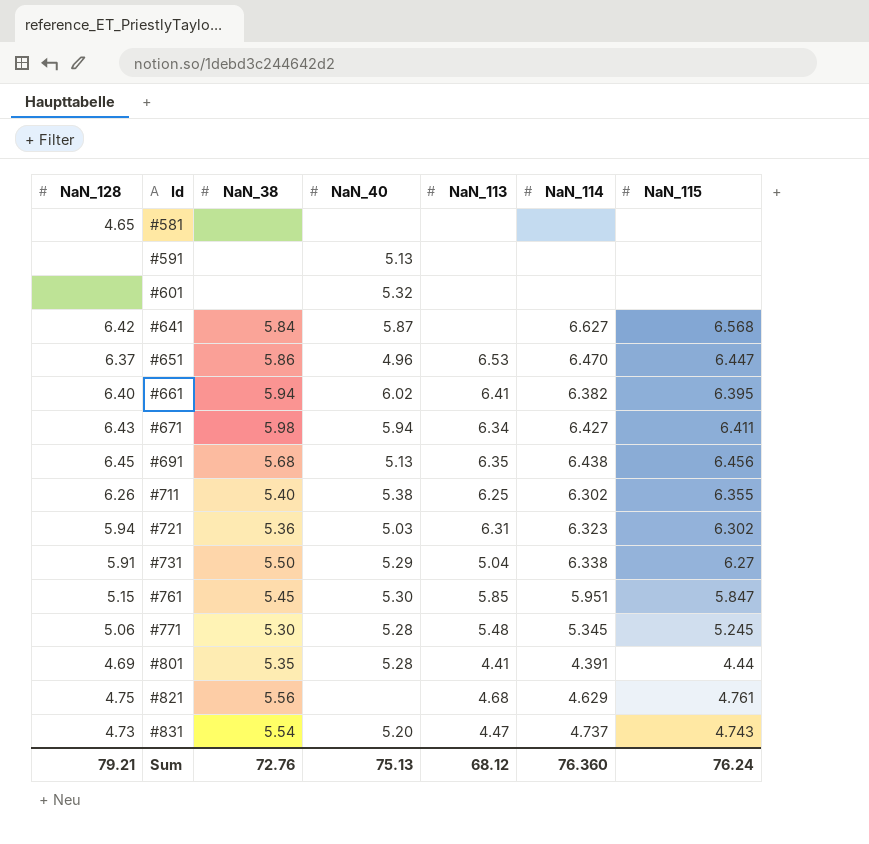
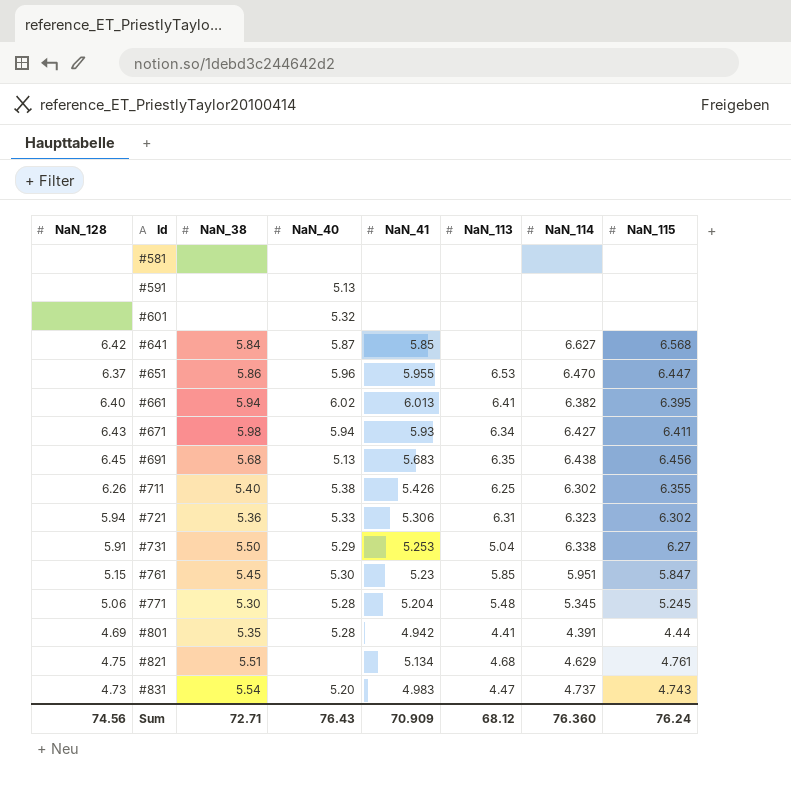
column NaN_41 | position: none -> 5
#581 | NaN_128: 4.65 -> none
#651 | NaN_40: 4.96 -> 5.96
#721 | NaN_40: 5.03 -> 5.33
#821 | NaN_38: 5.56 -> 5.51
Sum | NaN_128: 79.21 -> 74.56
Sum | NaN_38: 72.76 -> 72.71
Sum | NaN_40: 75.13 -> 76.43

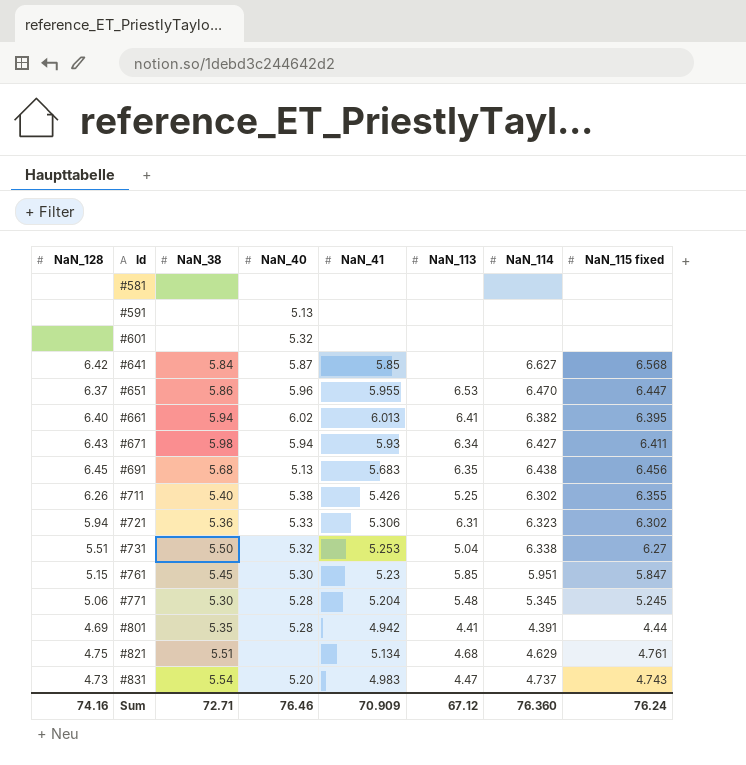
column name: NaN_115 -> NaN_115 fixed
#711 | NaN_113: 6.25 -> 5.25
#731 | NaN_128: 5.91 -> 5.51
#731 | NaN_40: 5.29 -> 5.32
Sum | NaN_128: 74.56 -> 74.16
Sum | NaN_40: 76.43 -> 76.46
Sum | NaN_113: 68.12 -> 67.12

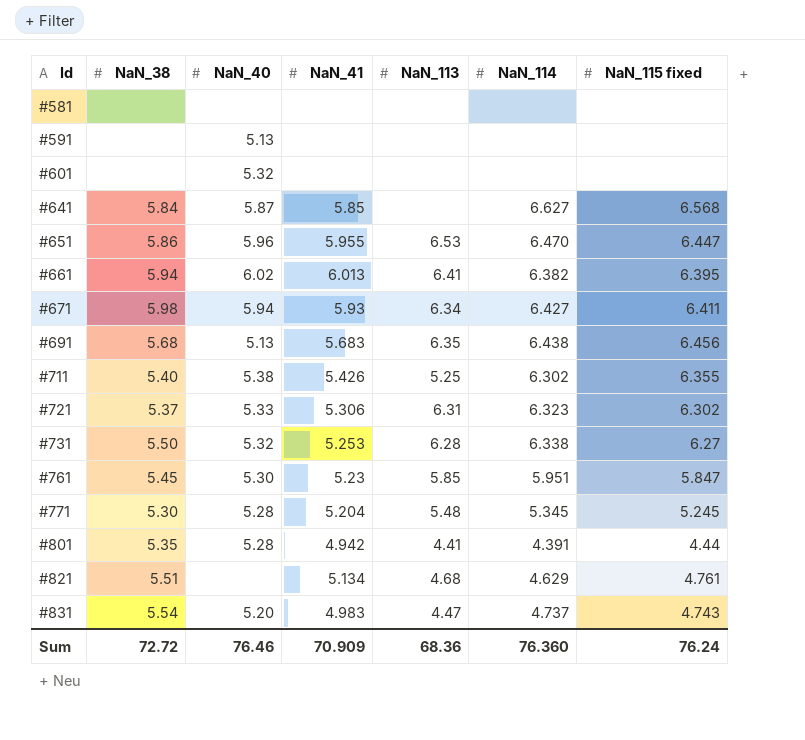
column NaN_128 | position: 1 -> none
#721 | NaN_38: 5.36 -> 5.37
#731 | NaN_113: 5.04 -> 6.28
Sum | NaN_38: 72.71 -> 72.72
Sum | NaN_113: 67.12 -> 68.36

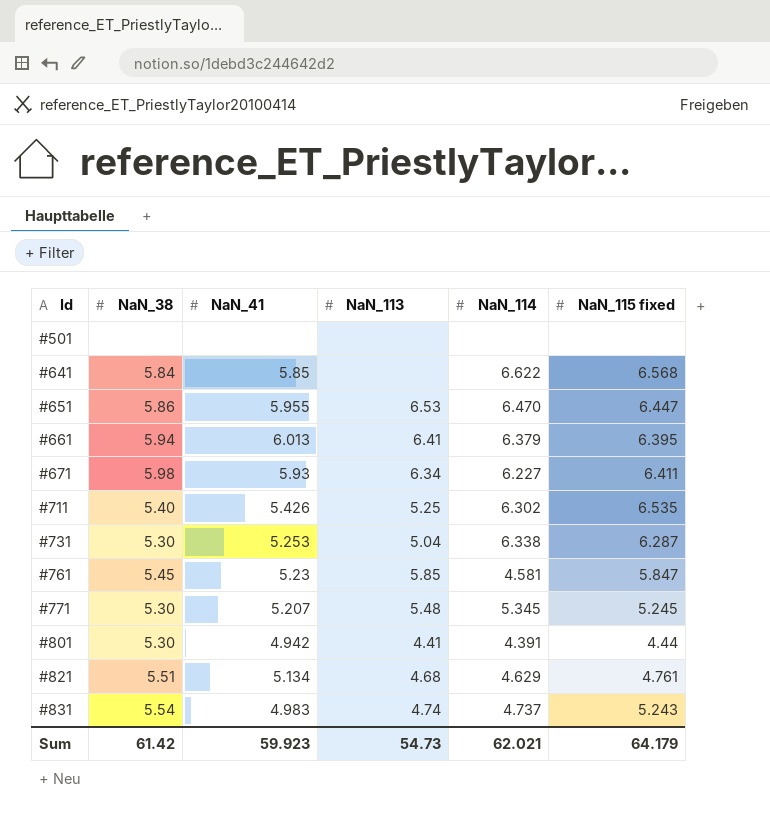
column NaN_40 | position: 3 -> none
row #581: none | none | none | none | none | none -> none
row #591: none | 5.13 | none | none | none | none -> none
row #601: none | 5.32 | none | none | none | none -> none
row #691: 5.68 | 5.13 | 5.683 | 6.35 | 6.438 | 6.456 -> none
row #721: 5.37 | 5.33 | 5.306 | 6.31 | 6.323 | 6.302 -> none
row #501: none -> none | none | none | none | none
#641 | NaN_114: 6.627 -> 6.622
#661 | NaN_114: 6.382 -> 6.379
#671 | NaN_114: 6.427 -> 6.227
#711 | NaN_115 fixed: 6.355 -> 6.535
#731 | NaN_38: 5.50 -> 5.30
#731 | NaN_113: 6.28 -> 5.04
#731 | NaN_115 fixed: 6.27 -> 6.287
#761 | NaN_114: 5.951 -> 4.581
#771 | NaN_41: 5.204 -> 5.207
#801 | NaN_38: 5.35 -> 5.30
#831 | NaN_113: 4.47 -> 4.74
#831 | NaN_115 fixed: 4.743 -> 5.243
Sum | NaN_38: 72.72 -> 61.42
Sum | NaN_41: 70.909 -> 59.923
Sum | NaN_113: 68.36 -> 54.73
Sum | NaN_114: 76.360 -> 62.021
Sum | NaN_115 fixed: 76.24 -> 64.179

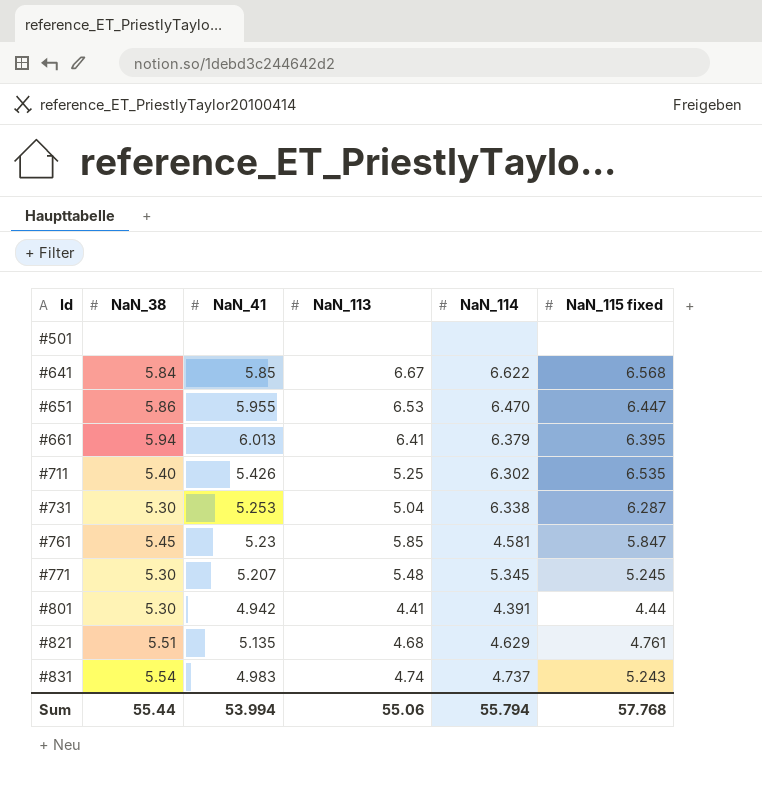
row #671: 5.98 | 5.93 | 6.34 | 6.227 | 6.411 -> none
#641 | NaN_113: none -> 6.67
#821 | NaN_41: 5.134 -> 5.135
Sum | NaN_38: 61.42 -> 55.44
Sum | NaN_41: 59.923 -> 53.994
Sum | NaN_113: 54.73 -> 55.06
Sum | NaN_114: 62.021 -> 55.794
Sum | NaN_115 fixed: 64.179 -> 57.768

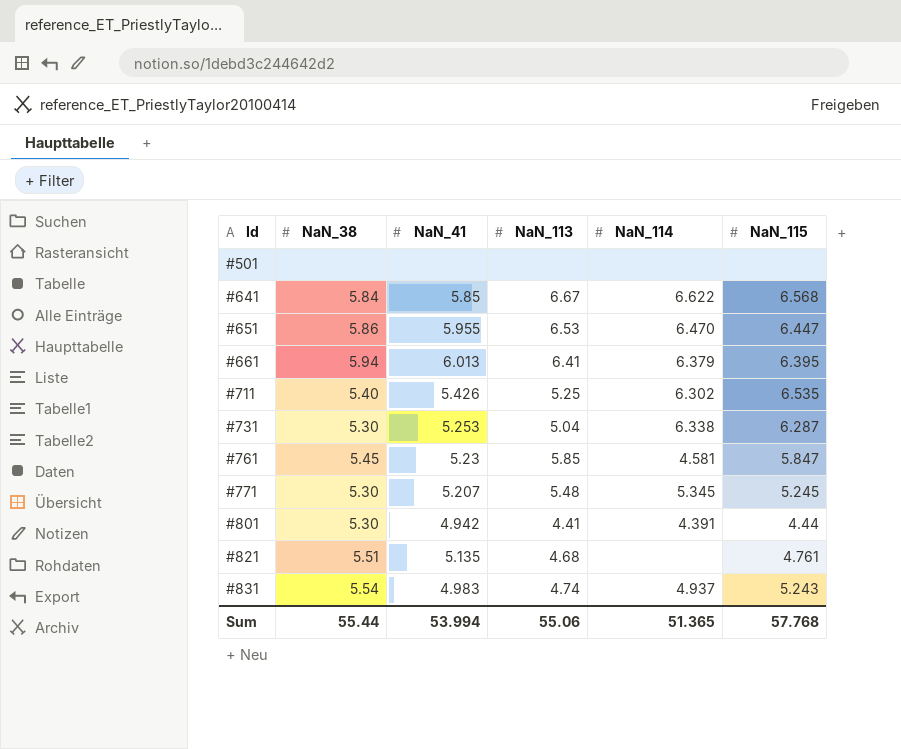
column name: NaN_115 fixed -> NaN_115
#821 | NaN_114: 4.629 -> none
#831 | NaN_114: 4.737 -> 4.937
Sum | NaN_114: 55.794 -> 51.365

